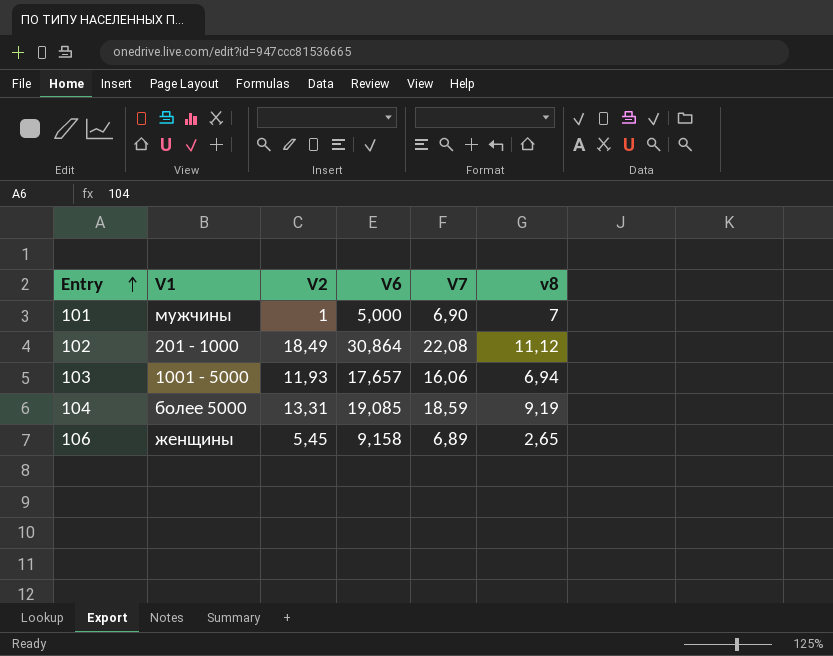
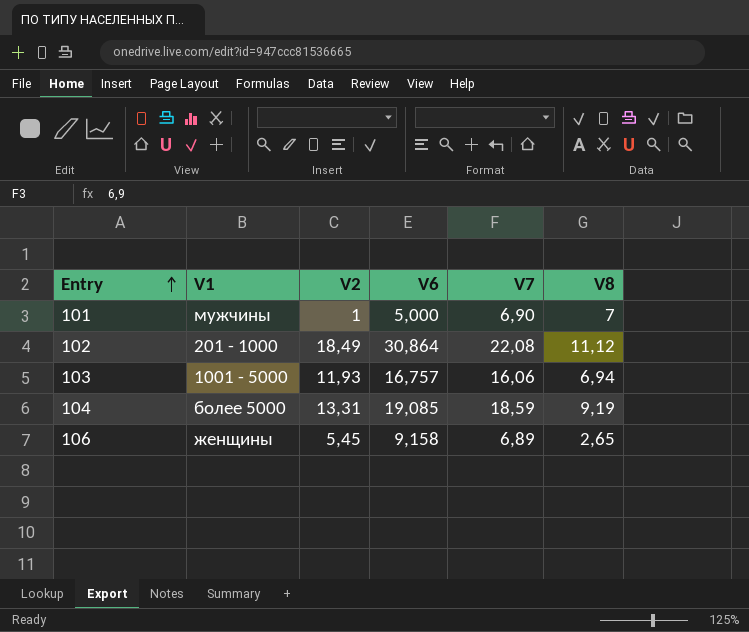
column name: v8 -> V8
103 | V6: 17,657 -> 16,757

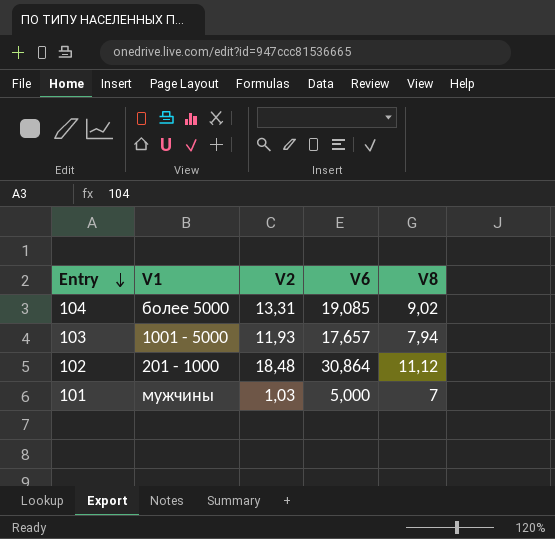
row order: Entry ascending -> Entry descending
column V7 | position: 5 -> none
row 106: женщины | 5,45 | 9,158 | 6,89 | 2,65 -> none
104 | V8: 9,19 -> 9,02
103 | V6: 16,757 -> 17,657
103 | V8: 6,94 -> 7,94
102 | V2: 18,49 -> 18,48
101 | V2: 1 -> 1,03

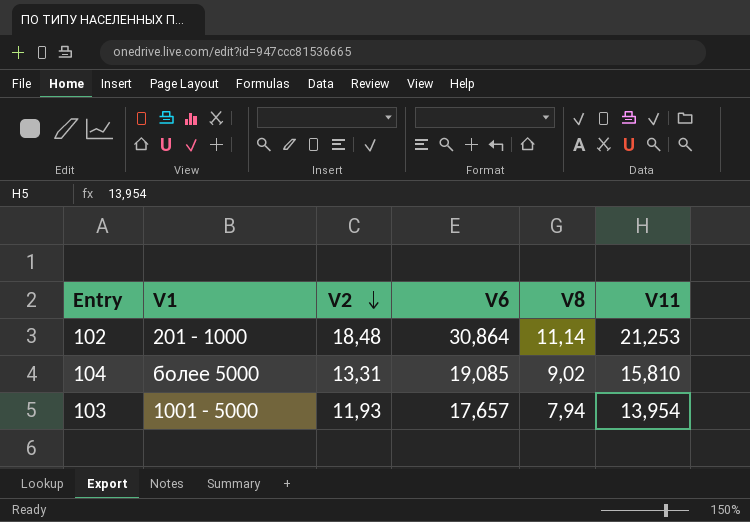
row order: Entry descending -> V2 descending
column V11 | position: none -> 6
row 101: мужчины | 1,03 | 5,000 | 7 -> none
102 | V8: 11,12 -> 11,14

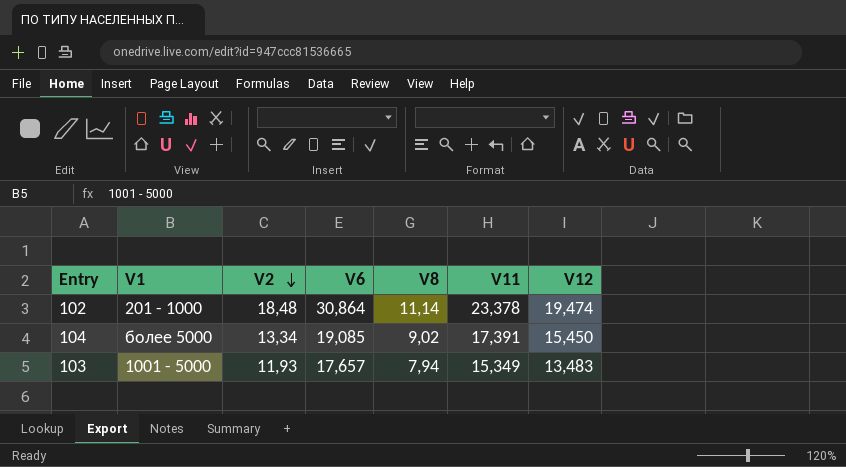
column V12 | position: none -> 7
102 | V11: 21,253 -> 23,378
104 | V2: 13,31 -> 13,34
104 | V11: 15,810 -> 17,391
103 | V11: 13,954 -> 15,349

